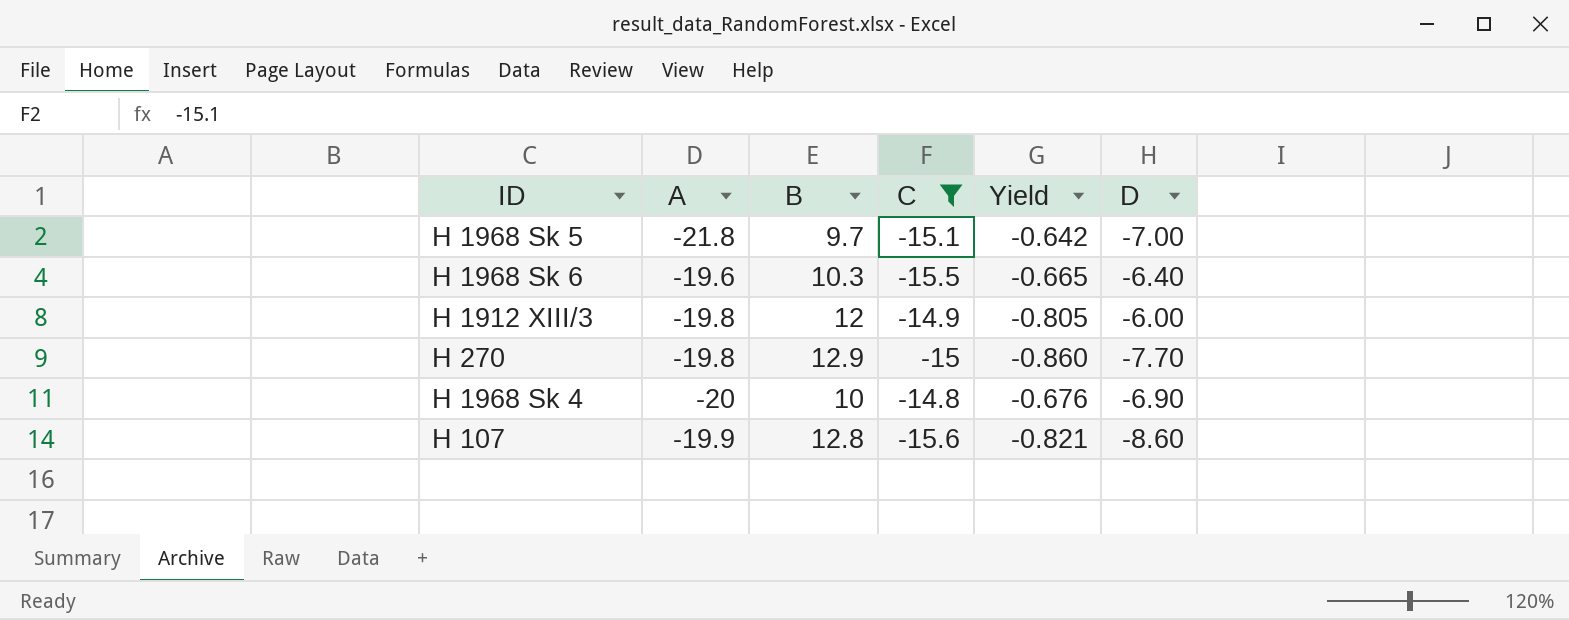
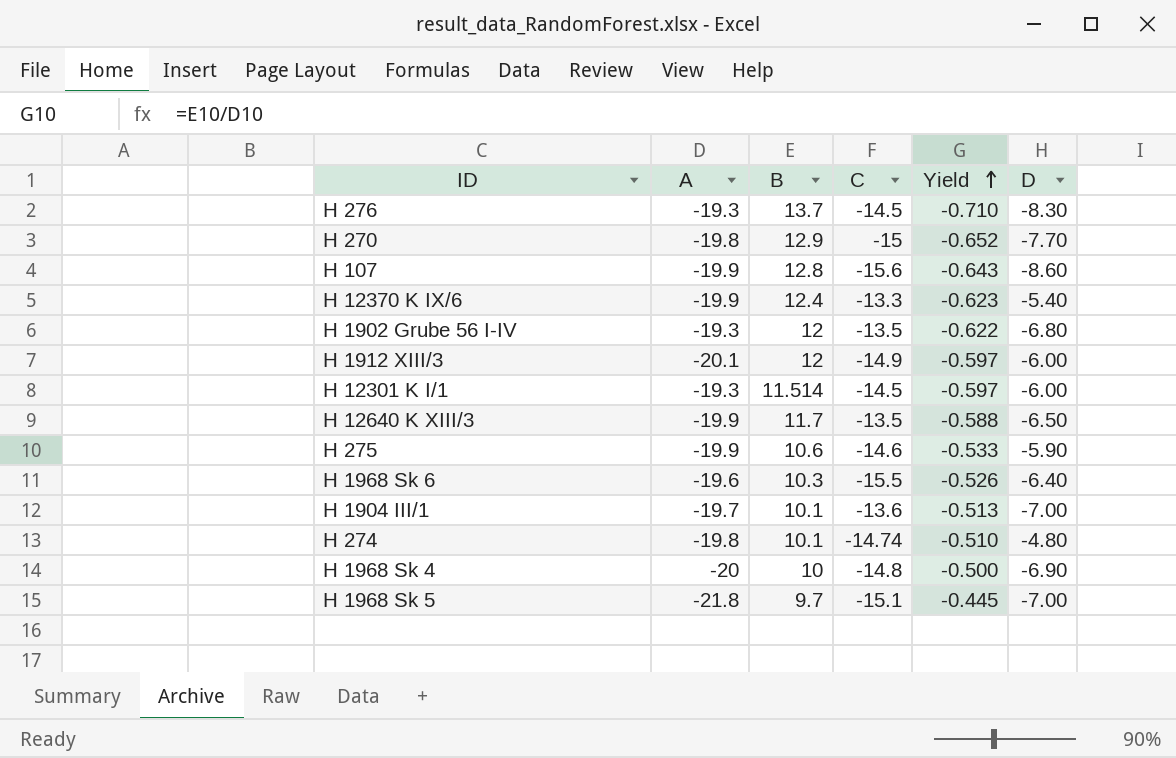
filter: C <= -14.8 -> none
row order: none -> Yield ascending
column Yield | formula: [B] / [C] -> [B] / [A]
H 1912 XIII/3 | A: -19.8 -> -20.1

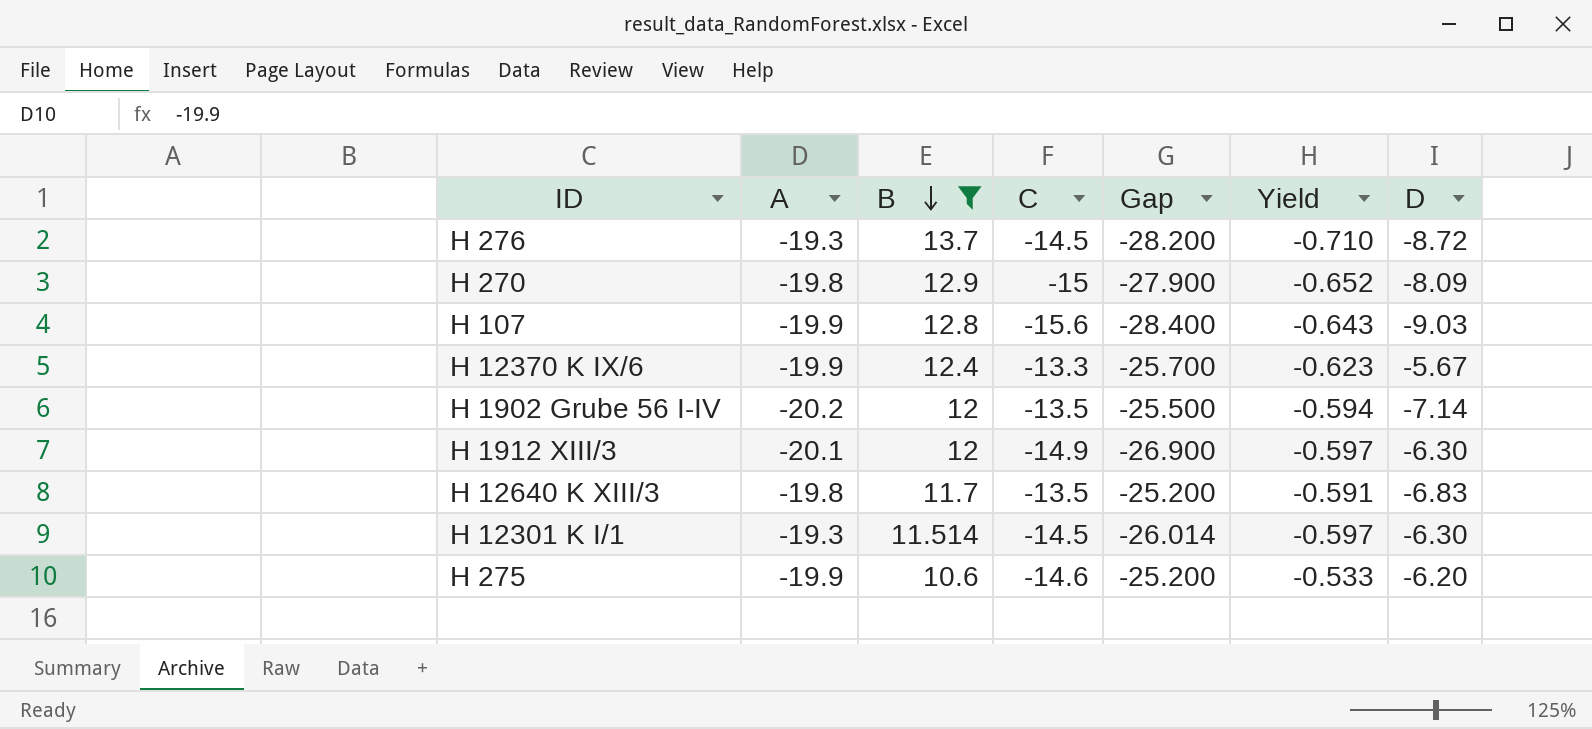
filter: none -> B >= 10.6
row order: Yield ascending -> B descending
column Gap | formula: none -> [C] - [B]
H 276 | D: -8.30 -> -8.72
H 270 | D: -7.70 -> -8.09
H 107 | D: -8.60 -> -9.03
H 12370 K IX/6 | D: -5.40 -> -5.67
H 1902 Grube 56 I-IV | A: -19.3 -> -20.2
H 1902 Grube 56 I-IV | Yield: -0.622 -> -0.594
H 1902 Grube 56 I-IV | D: -6.80 -> -7.14
H 1912 XIII/3 | D: -6.00 -> -6.30
H 12640 K XIII/3 | A: -19.9 -> -19.8
H 12640 K XIII/3 | Yield: -0.588 -> -0.591
H 12640 K XIII/3 | D: -6.50 -> -6.83
H 12301 K I/1 | D: -6.00 -> -6.30
H 275 | D: -5.90 -> -6.20

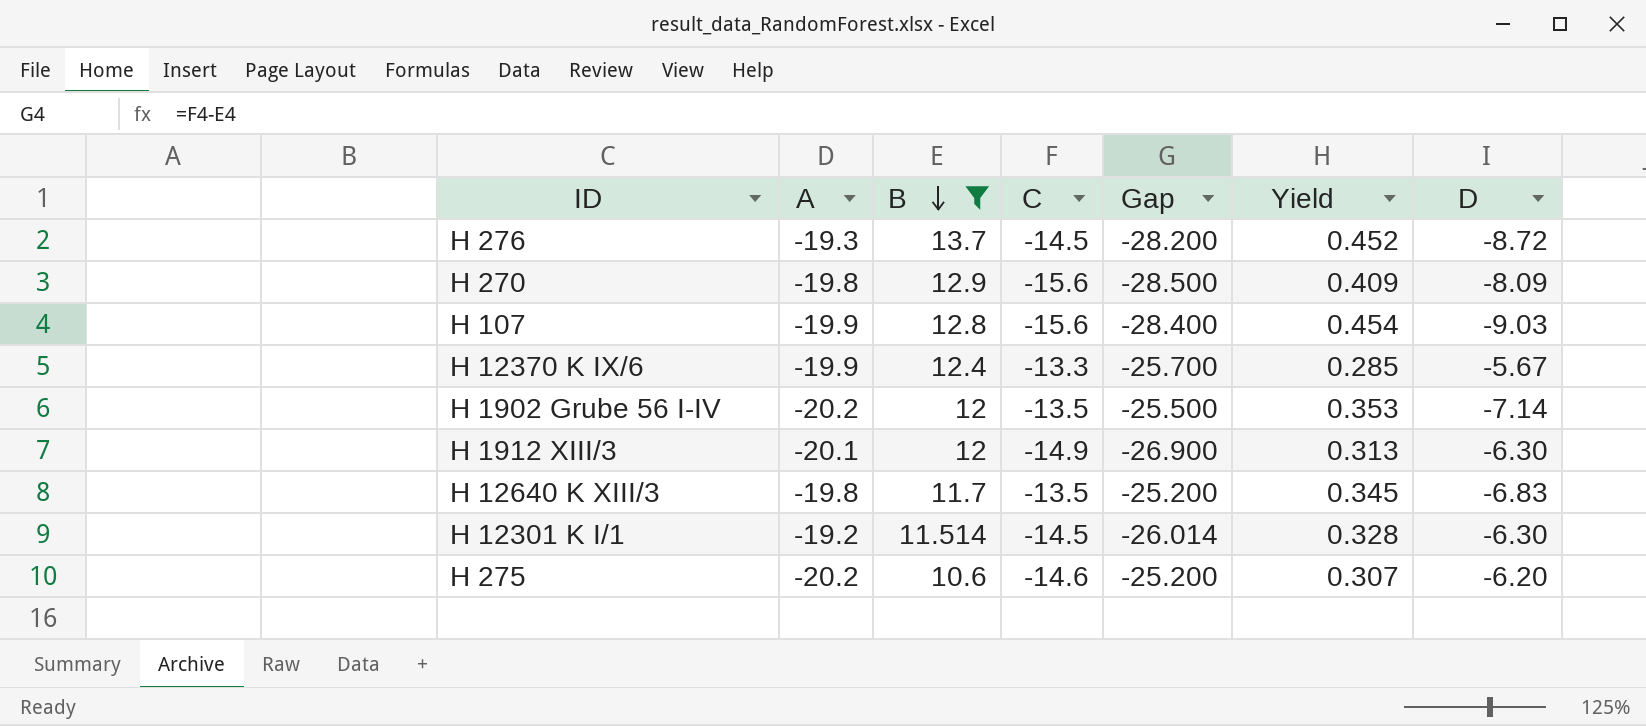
column Yield | formula: [B] / [A] -> [D] / [A]
H 270 | C: -15 -> -15.6
H 270 | Gap: -27.900 -> -28.500
H 12301 K I/1 | A: -19.3 -> -19.2
H 275 | A: -19.9 -> -20.2

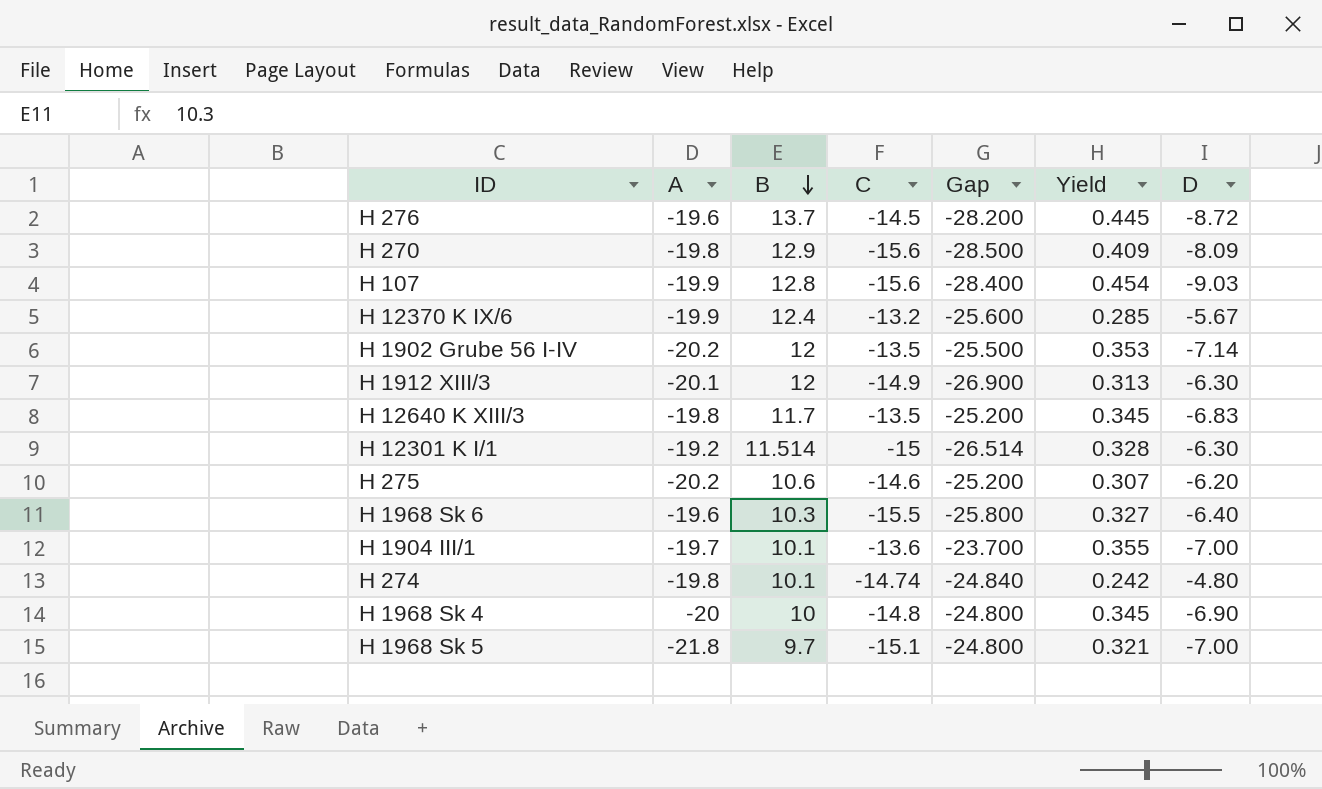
filter: B >= 10.6 -> none
H 276 | A: -19.3 -> -19.6
H 276 | Yield: 0.452 -> 0.445
H 12370 K IX/6 | C: -13.3 -> -13.2
H 12370 K IX/6 | Gap: -25.700 -> -25.600
H 12301 K I/1 | C: -14.5 -> -15
H 12301 K I/1 | Gap: -26.014 -> -26.514

